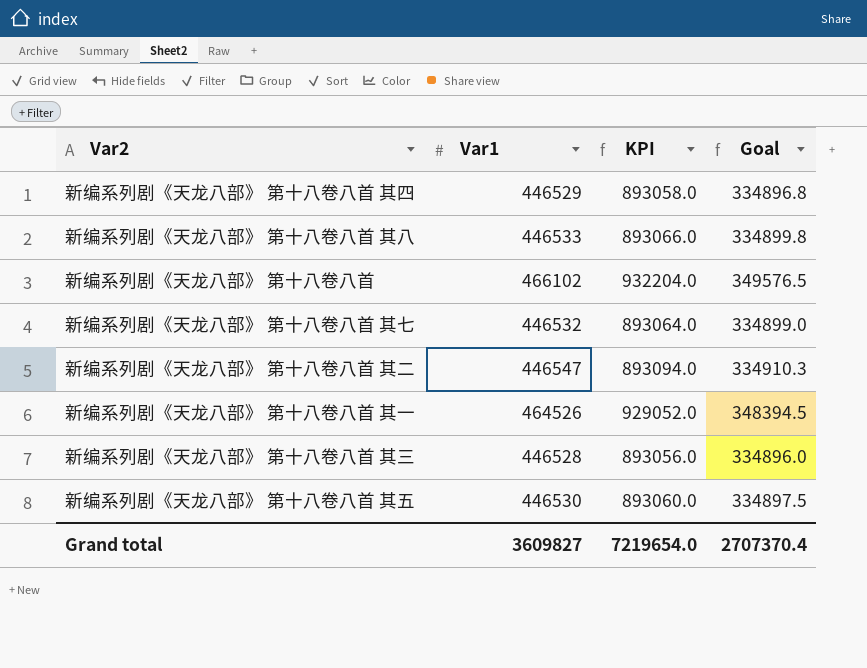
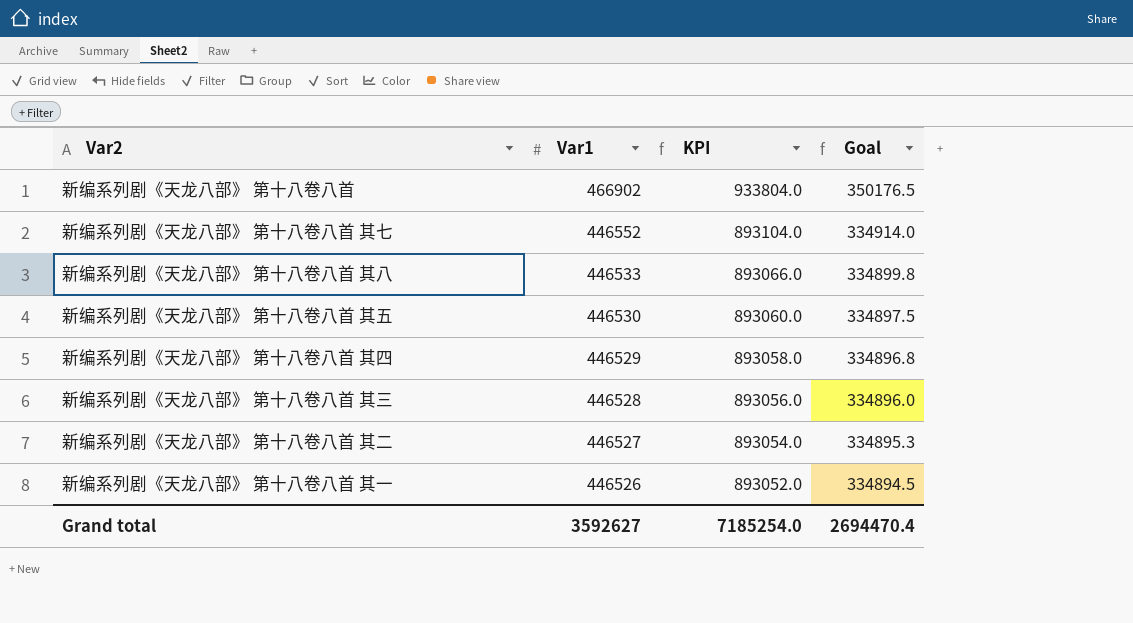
row order: none -> Var1 descending
新编系列剧《天龙八部》 第十八卷八首 | Var1: 466102 -> 466902
新编系列剧《天龙八部》 第十八卷八首 | KPI: 932204.0 -> 933804.0
新编系列剧《天龙八部》 第十八卷八首 | Goal: 349576.5 -> 350176.5
新编系列剧《天龙八部》 第十八卷八首 其七 | Var1: 446532 -> 446552
新编系列剧《天龙八部》 第十八卷八首 其七 | KPI: 893064.0 -> 893104.0
新编系列剧《天龙八部》 第十八卷八首 其七 | Goal: 334899.0 -> 334914.0
新编系列剧《天龙八部》 第十八卷八首 其二 | Var1: 446547 -> 446527
新编系列剧《天龙八部》 第十八卷八首 其二 | KPI: 893094.0 -> 893054.0
新编系列剧《天龙八部》 第十八卷八首 其二 | Goal: 334910.3 -> 334895.3
新编系列剧《天龙八部》 第十八卷八首 其一 | Var1: 464526 -> 446526
新编系列剧《天龙八部》 第十八卷八首 其一 | KPI: 929052.0 -> 893052.0
新编系列剧《天龙八部》 第十八卷八首 其一 | Goal: 348394.5 -> 334894.5
Grand total | Var1: 3609827 -> 3592627
Grand total | KPI: 7219654.0 -> 7185254.0
Grand total | Goal: 2707370.4 -> 2694470.4

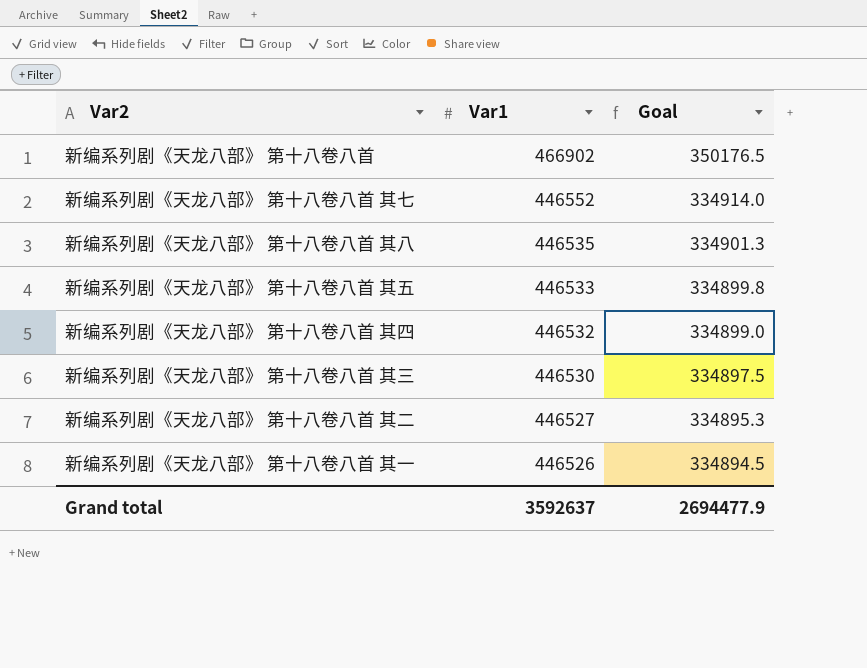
column KPI | formula: [Var1] * 2 -> none
新编系列剧《天龙八部》 第十八卷八首 其八 | Var1: 446533 -> 446535
新编系列剧《天龙八部》 第十八卷八首 其八 | Goal: 334899.8 -> 334901.3
新编系列剧《天龙八部》 第十八卷八首 其五 | Var1: 446530 -> 446533
新编系列剧《天龙八部》 第十八卷八首 其五 | Goal: 334897.5 -> 334899.8
新编系列剧《天龙八部》 第十八卷八首 其四 | Var1: 446529 -> 446532
新编系列剧《天龙八部》 第十八卷八首 其四 | Goal: 334896.8 -> 334899.0
新编系列剧《天龙八部》 第十八卷八首 其三 | Var1: 446528 -> 446530
新编系列剧《天龙八部》 第十八卷八首 其三 | Goal: 334896.0 -> 334897.5
Grand total | Var1: 3592627 -> 3592637
Grand total | Goal: 2694470.4 -> 2694477.9

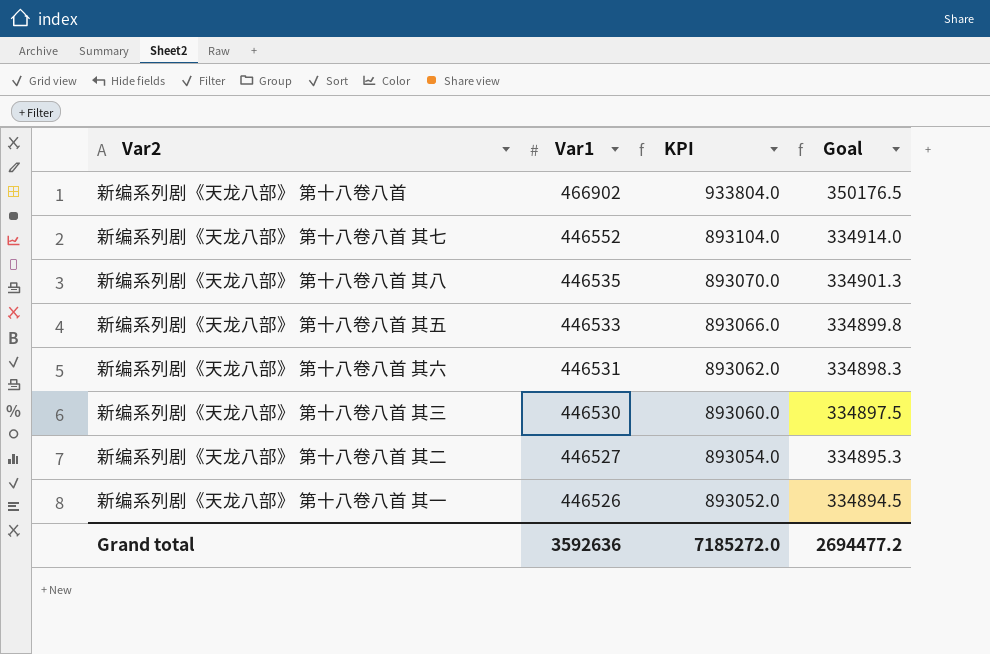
column KPI | formula: none -> [Var1] * 2
row 新编系列剧《天龙八部》 第十八卷八首 其四: 446532 | 334899.0 -> none
row 新编系列剧《天龙八部》 第十八卷八首 其六: none -> 446531 | 893062.0 | 334898.3
Grand total | Var1: 3592637 -> 3592636
Grand total | Goal: 2694477.9 -> 2694477.2

